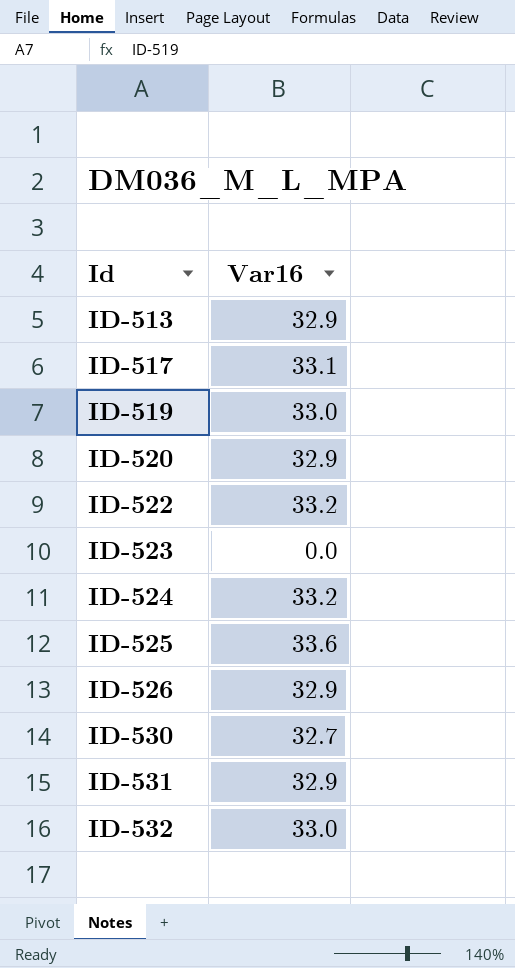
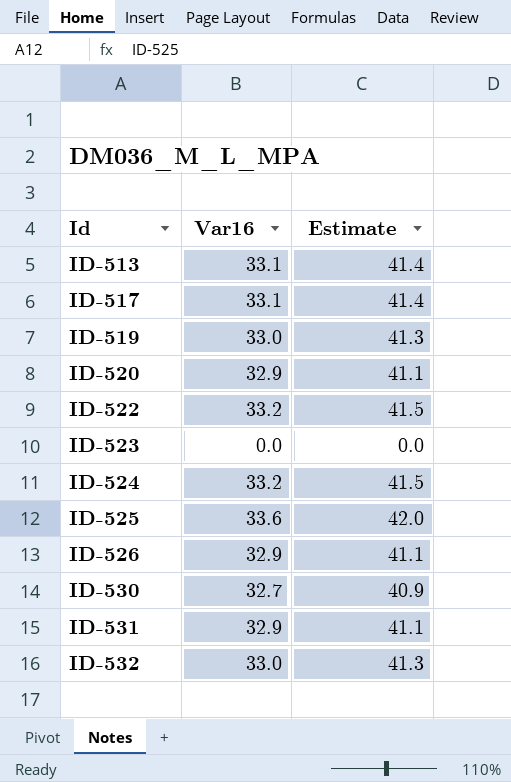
column Estimate | formula: none -> [Var16] * 1.25
ID-513 | Var16: 32.9 -> 33.1

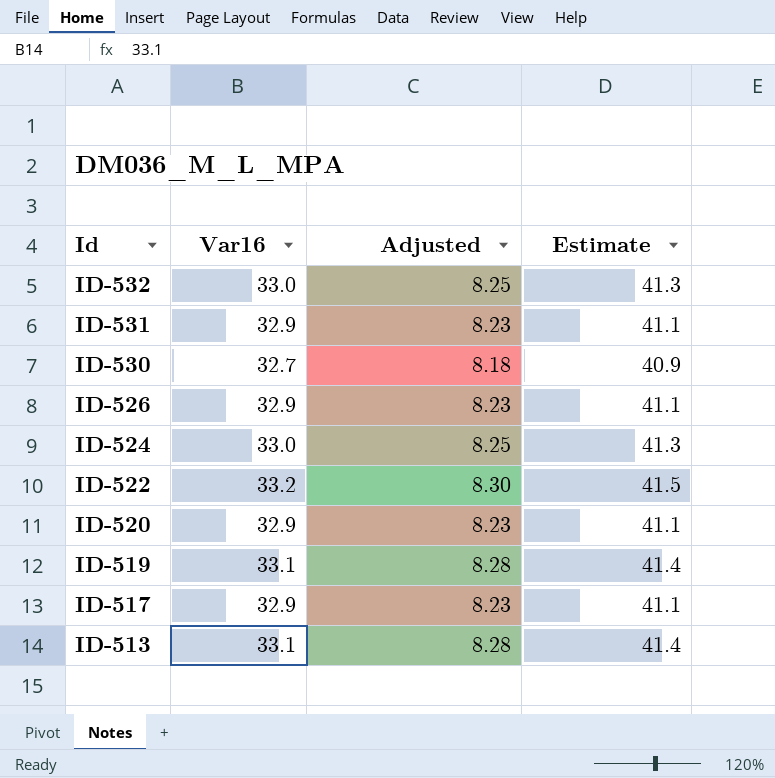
row order: Id ascending -> Id descending
column Adjusted | formula: none -> [Var16] * 0.25
row ID-523: 0.0 | 0.0 -> none
row ID-525: 33.6 | 42.0 -> none
ID-524 | Var16: 33.2 -> 33.0
ID-524 | Estimate: 41.5 -> 41.3
ID-519 | Var16: 33.0 -> 33.1
ID-519 | Estimate: 41.3 -> 41.4
ID-517 | Var16: 33.1 -> 32.9
ID-517 | Estimate: 41.4 -> 41.1

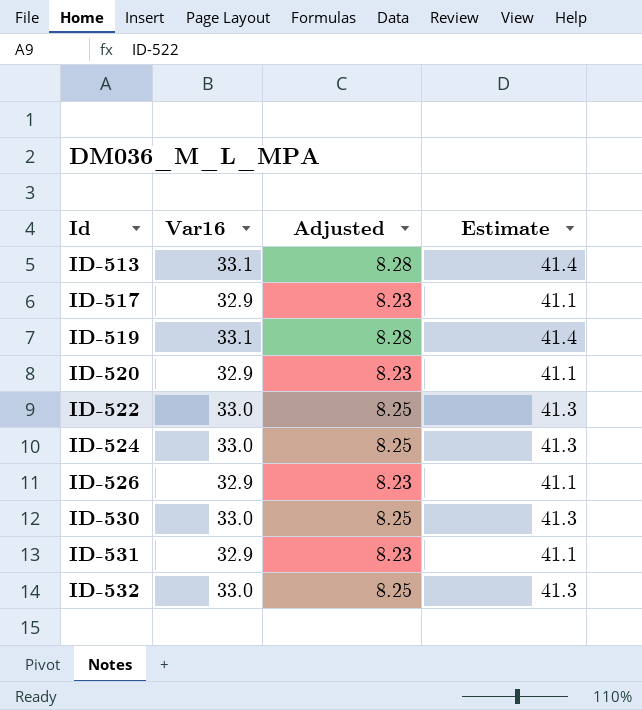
row order: Id descending -> Id ascending
ID-522 | Var16: 33.2 -> 33.0
ID-522 | Adjusted: 8.30 -> 8.25
ID-522 | Estimate: 41.5 -> 41.3
ID-530 | Var16: 32.7 -> 33.0
ID-530 | Adjusted: 8.18 -> 8.25
ID-530 | Estimate: 40.9 -> 41.3

